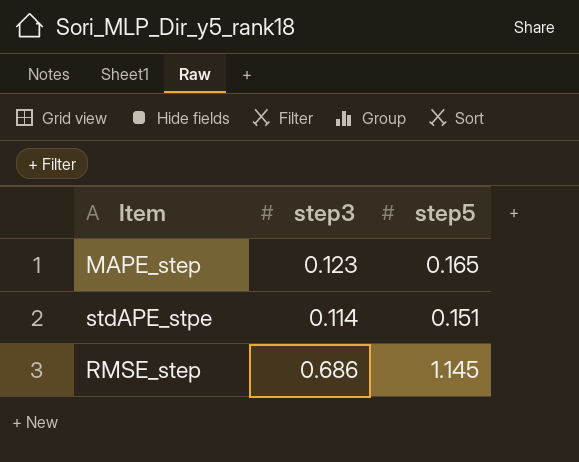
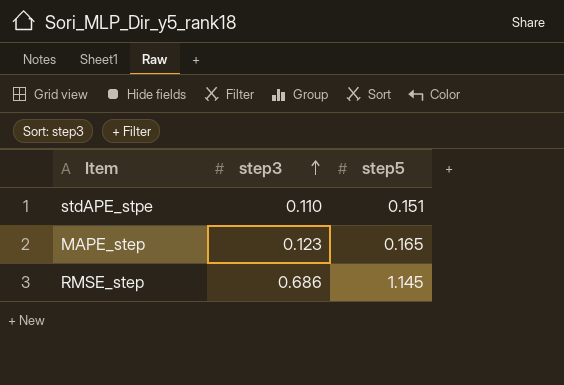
row order: none -> step3 ascending
stdAPE_stpe | step3: 0.114 -> 0.110

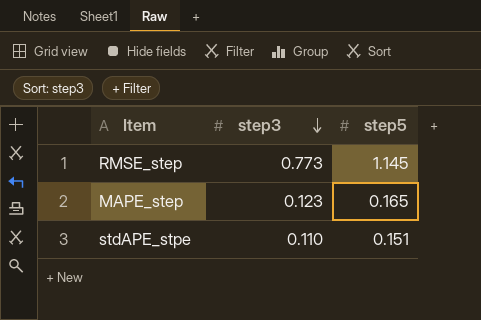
row order: step3 ascending -> step3 descending
RMSE_step | step3: 0.686 -> 0.773

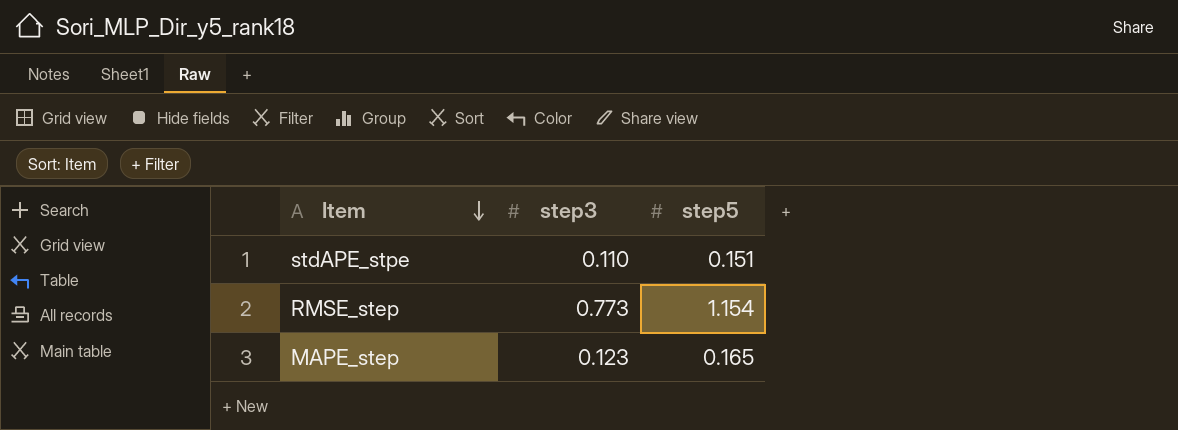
row order: step3 descending -> Item descending
RMSE_step | step5: 1.145 -> 1.154

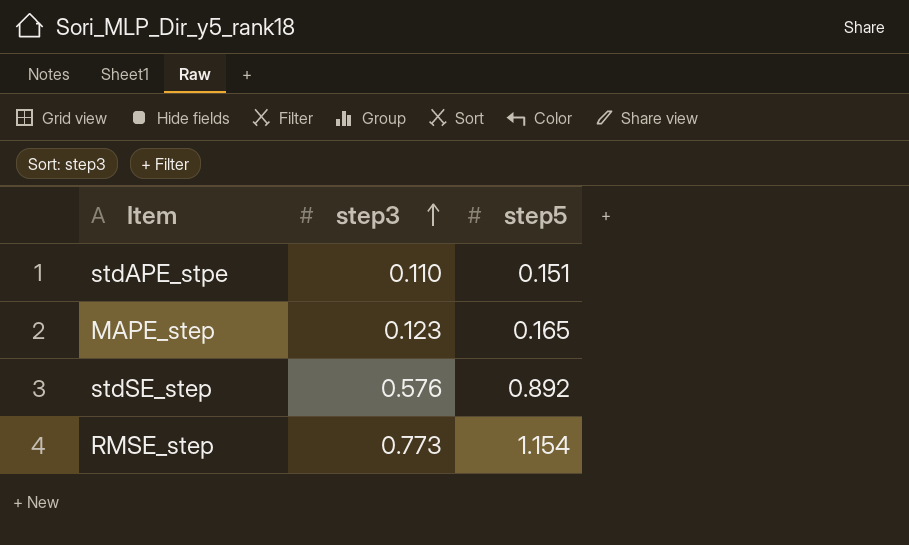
row order: Item descending -> step3 ascending
row stdSE_step: none -> 0.576 | 0.892

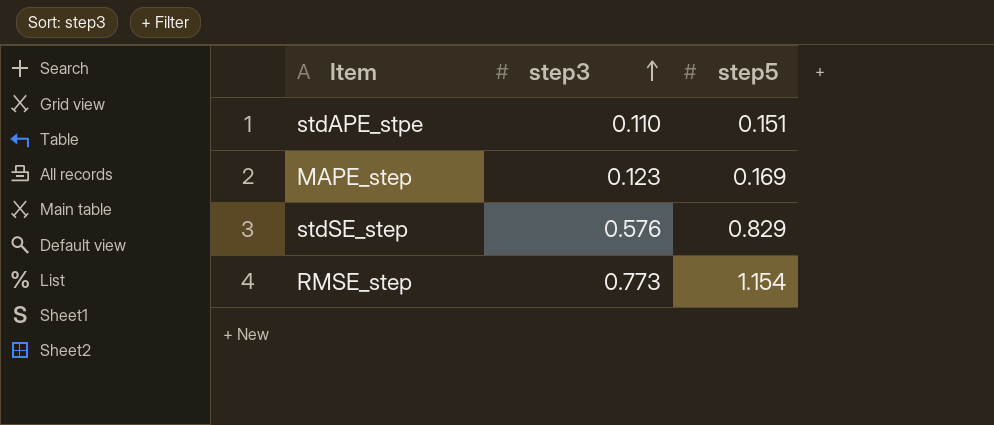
MAPE_step | step5: 0.165 -> 0.169
stdSE_step | step5: 0.892 -> 0.829

